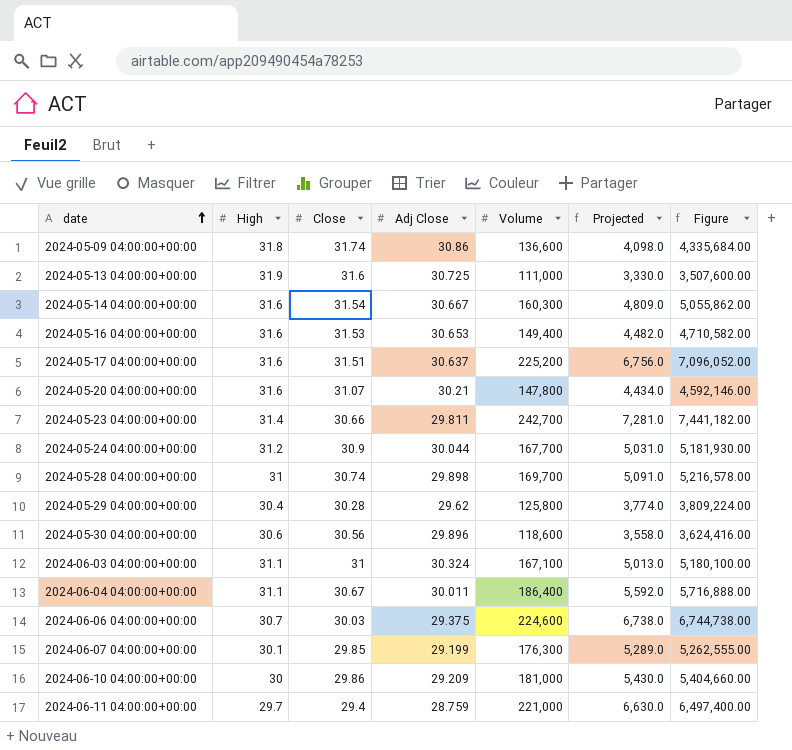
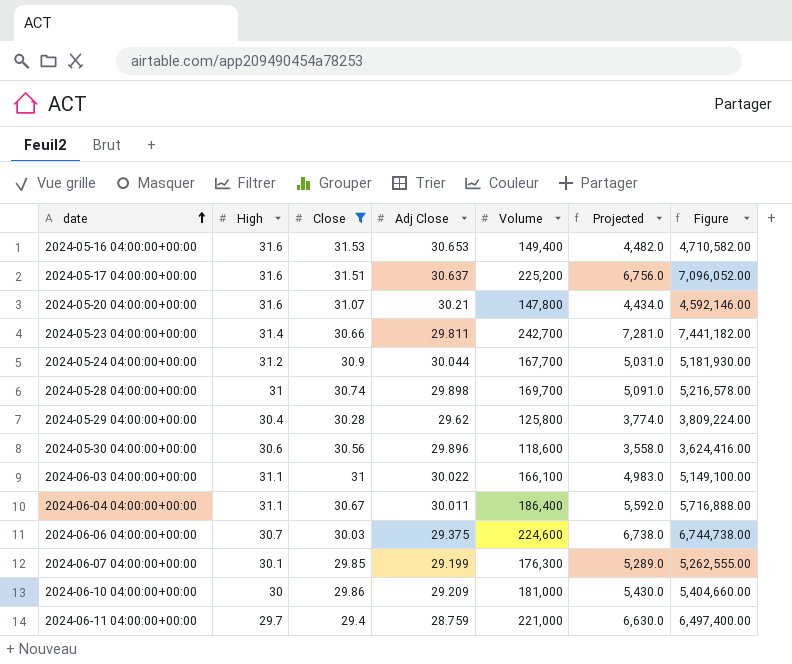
filter: none -> Close <= 31.53
2024-06-03 04:00:00+00:00 | Adj Close: 30.324 -> 30.022
2024-06-03 04:00:00+00:00 | Volume: 167,100 -> 166,100
2024-06-03 04:00:00+00:00 | Projected: 5,013.0 -> 4,983.0
2024-06-03 04:00:00+00:00 | Figure: 5,180,100.00 -> 5,149,100.00

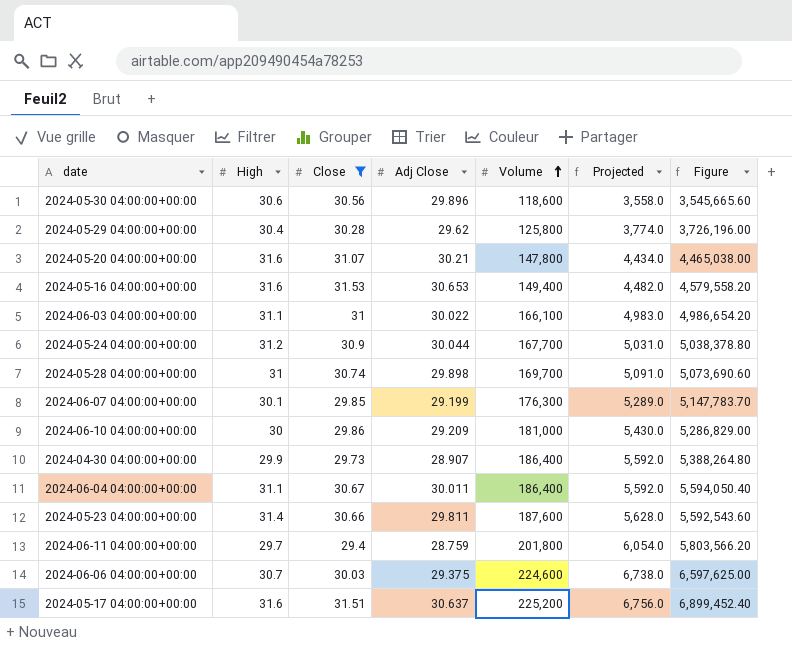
row order: date ascending -> Volume ascending
column Figure | formula: [Close] * [Volume] -> [Adj Close] * [Volume]
row 2024-04-30 04:00:00+00:00: none -> 29.9 | 29.73 | 28.907 | 186,400 | 5,592.0 | 5,388,264.80
2024-05-23 04:00:00+00:00 | Volume: 242,700 -> 187,600
2024-05-23 04:00:00+00:00 | Projected: 7,281.0 -> 5,628.0
2024-06-11 04:00:00+00:00 | Volume: 221,000 -> 201,800
2024-06-11 04:00:00+00:00 | Projected: 6,630.0 -> 6,054.0

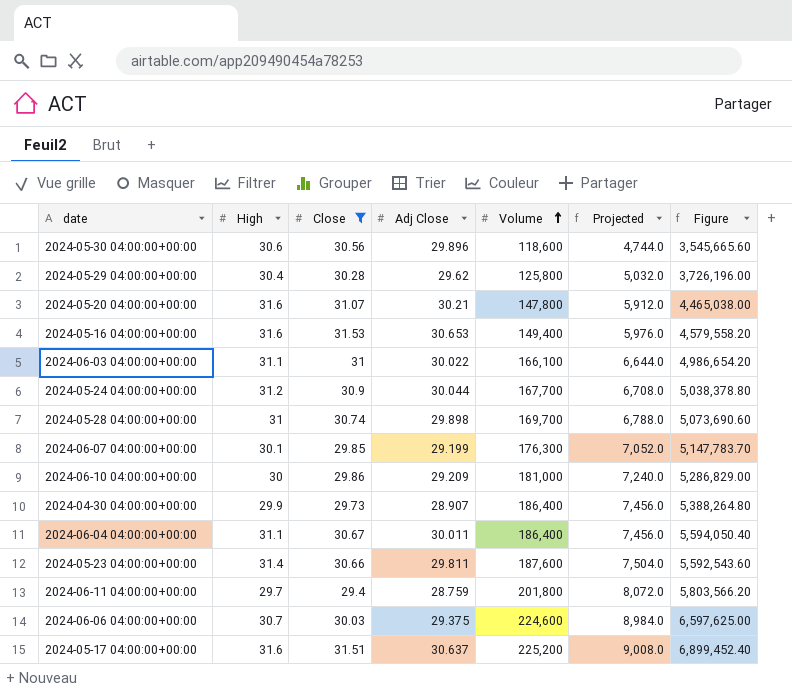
column Projected | formula: [Volume] * 0.03 -> [Volume] * 0.04

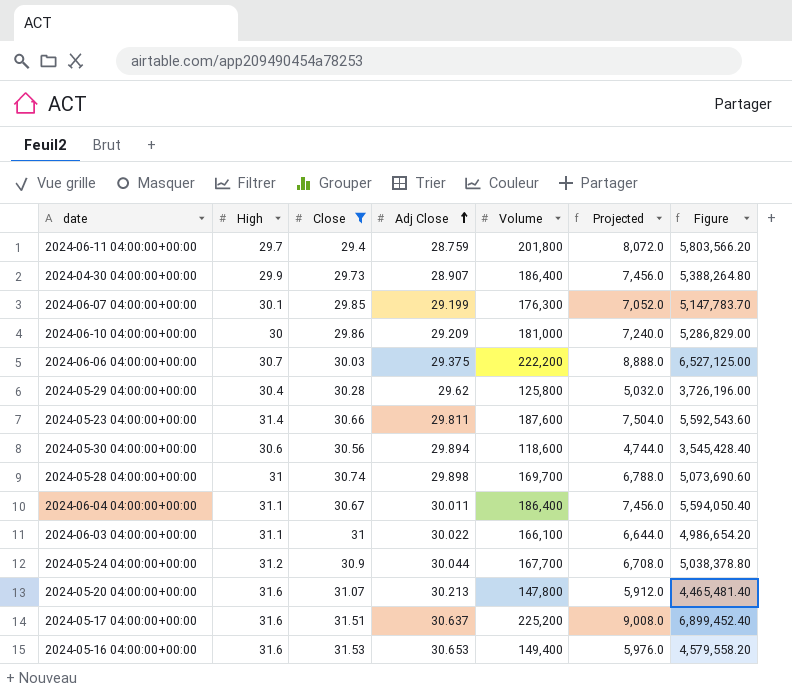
row order: Volume ascending -> Adj Close ascending
2024-06-06 04:00:00+00:00 | Volume: 224,600 -> 222,200
2024-06-06 04:00:00+00:00 | Projected: 8,984.0 -> 8,888.0
2024-06-06 04:00:00+00:00 | Figure: 6,597,625.00 -> 6,527,125.00
2024-05-30 04:00:00+00:00 | Adj Close: 29.896 -> 29.894
2024-05-30 04:00:00+00:00 | Figure: 3,545,665.60 -> 3,545,428.40
2024-05-20 04:00:00+00:00 | Adj Close: 30.21 -> 30.213
2024-05-20 04:00:00+00:00 | Figure: 4,465,038.00 -> 4,465,481.40

